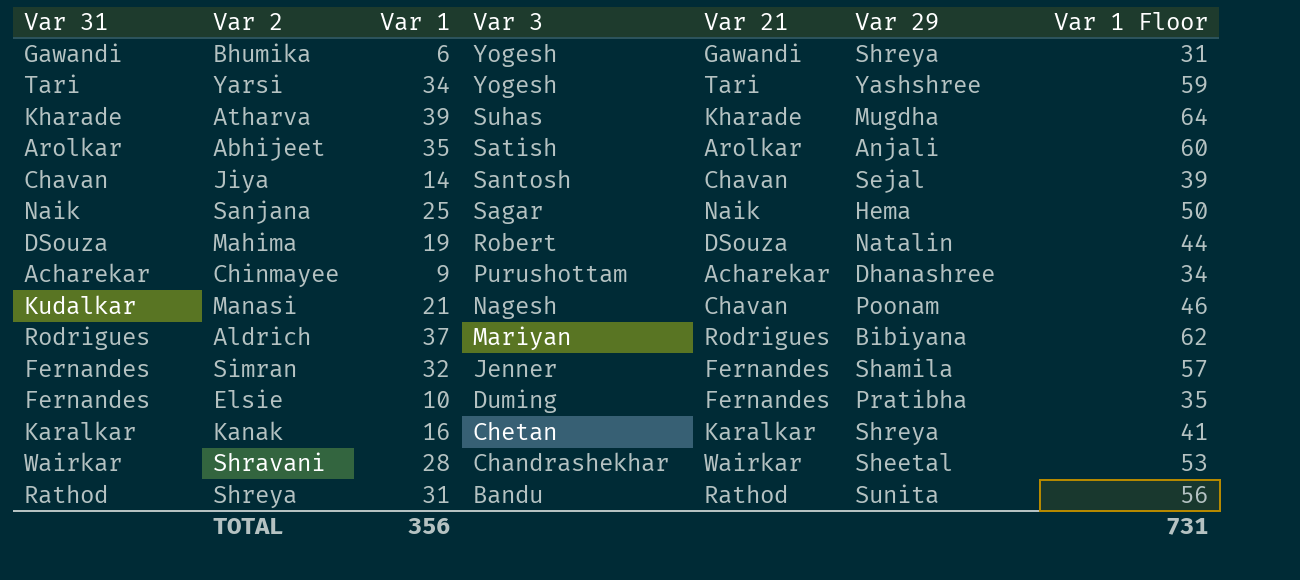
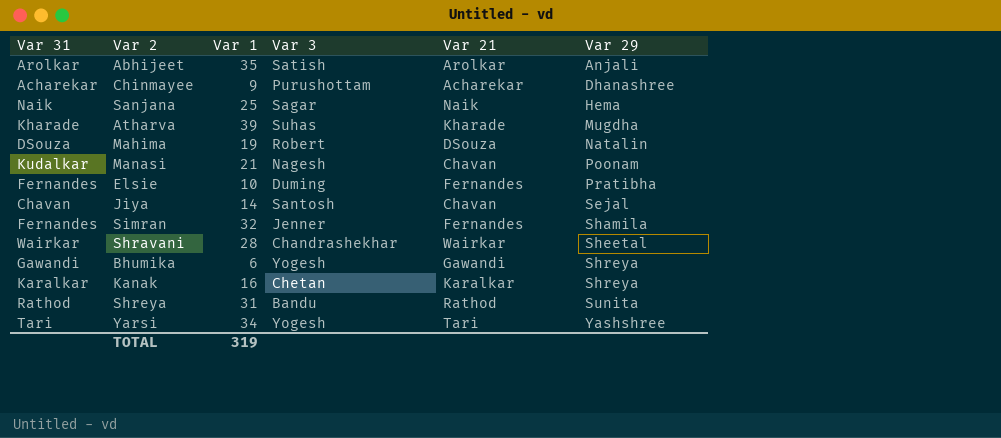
row order: Var 3 descending -> Var 29 ascending
column Var 1 Floor | formula: [Var 1] + 25 -> none
row Aldrich: Rodrigues | 37 | Mariyan | Rodrigues | Bibiyana | 62 -> none
TOTAL | Var 1: 356 -> 319

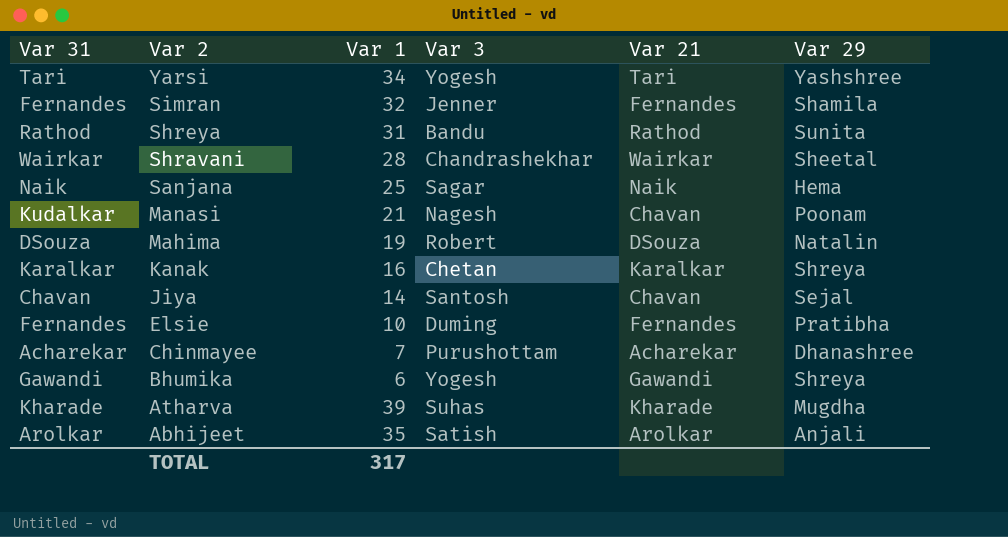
row order: Var 29 ascending -> Var 2 descending
Chinmayee | Var 1: 9 -> 7
TOTAL | Var 1: 319 -> 317

